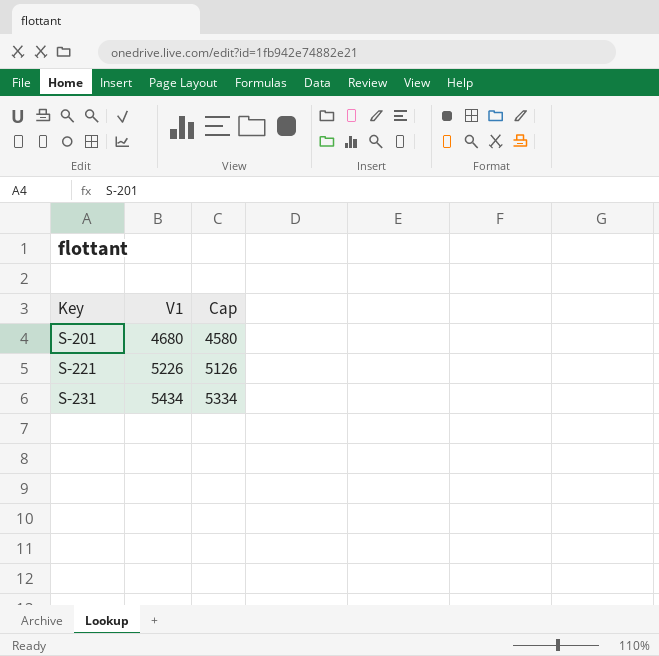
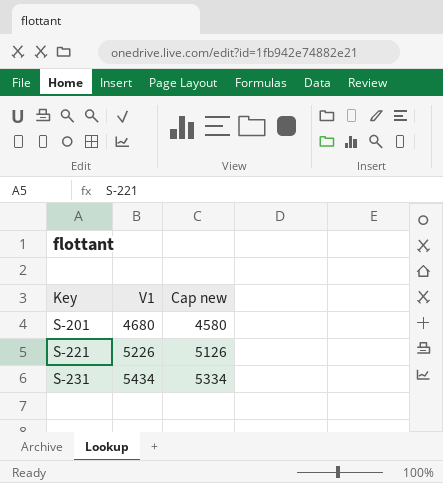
column name: Cap -> Cap new

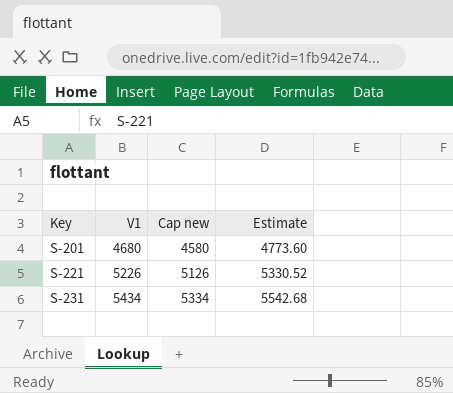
column Estimate | formula: none -> [V1] * 1.02

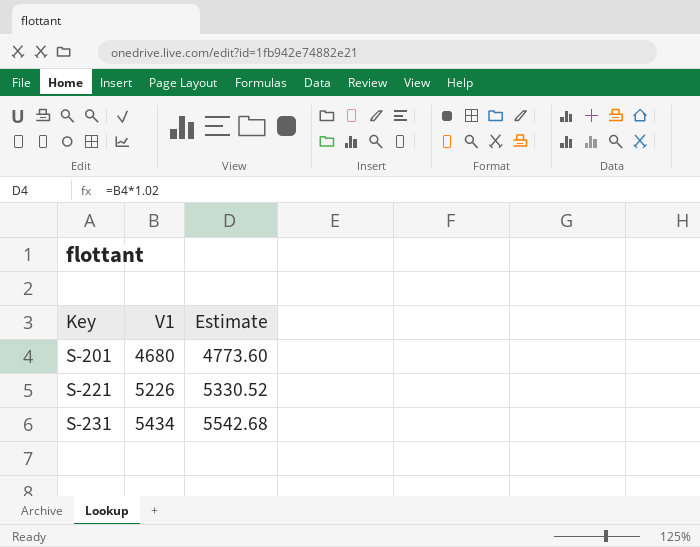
column Cap new | formula: [V1] - 100 -> none

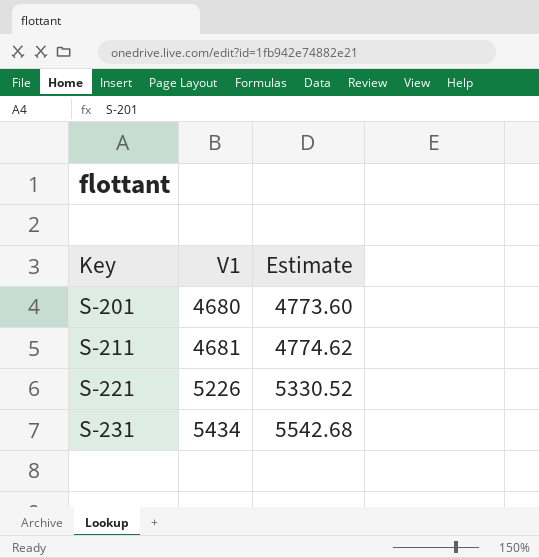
row S-211: none -> 4681 | 4774.62

